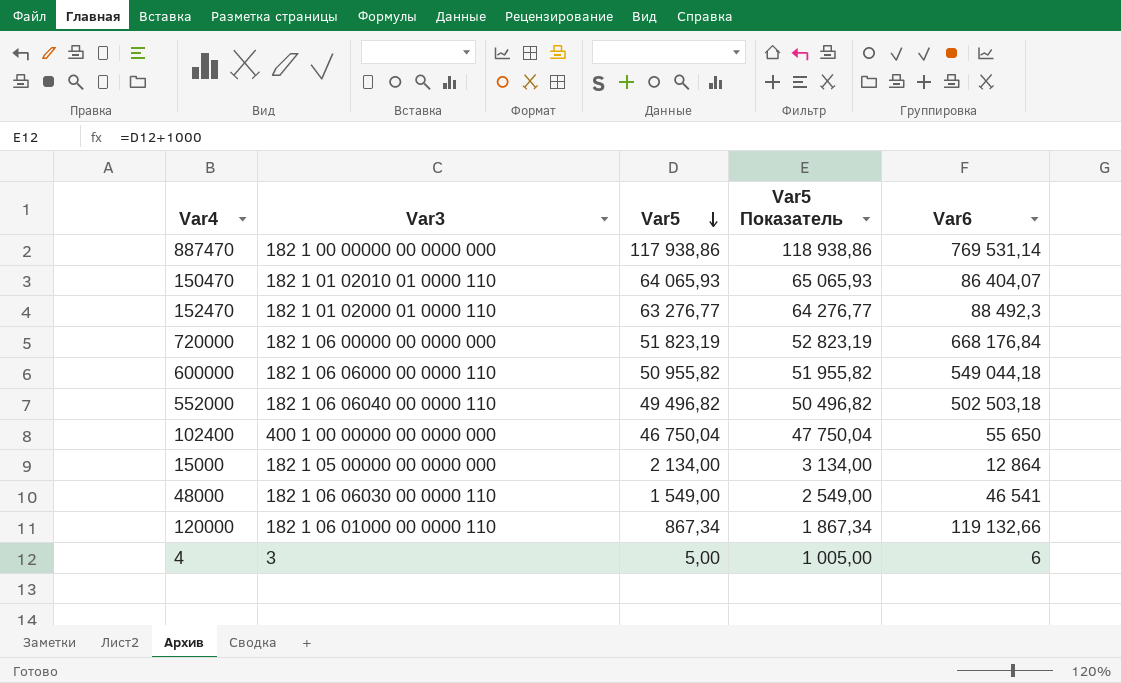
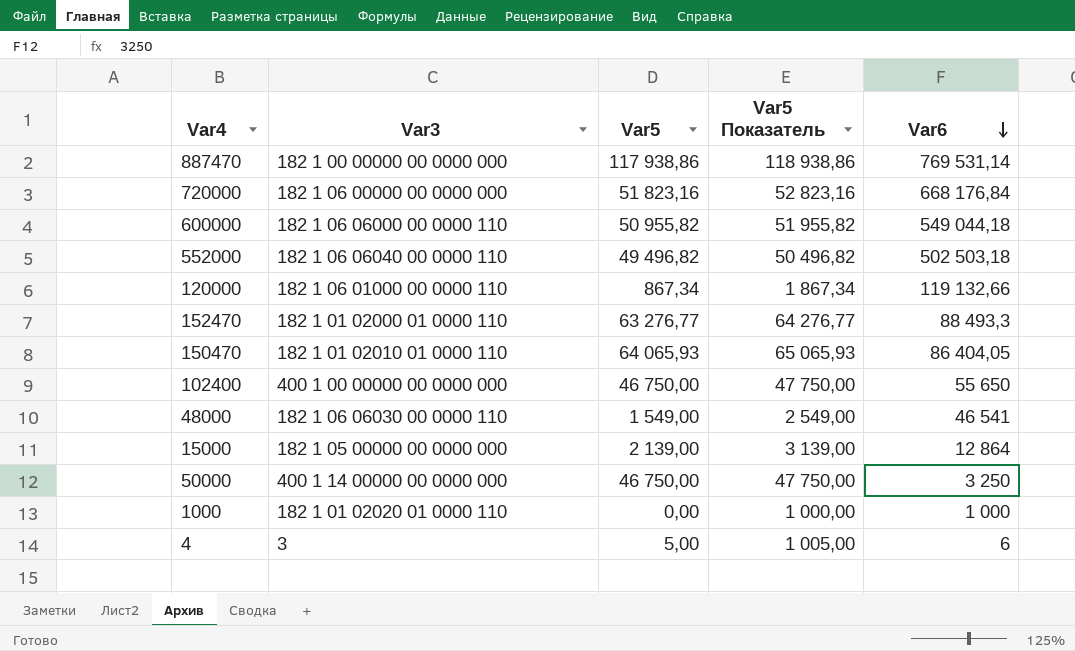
row order: Var5 descending -> Var6 descending
720000 | Var5: 51 823,19 -> 51 823,16
720000 | Var5 Показатель: 52 823,19 -> 52 823,16
152470 | Var6: 88 492,3 -> 88 493,3
150470 | Var6: 86 404,07 -> 86 404,05
102400 | Var5: 46 750,04 -> 46 750,00
102400 | Var5 Показатель: 47 750,04 -> 47 750,00
15000 | Var5: 2 134,00 -> 2 139,00
15000 | Var5 Показатель: 3 134,00 -> 3 139,00
row 50000: none -> 400 1 14 00000 00 0000 000 | 46 750,00 | 47 750,00 | 3 250
row 1000: none -> 182 1 01 02020 01 0000 110 | 0,00 | 1 000,00 | 1 000

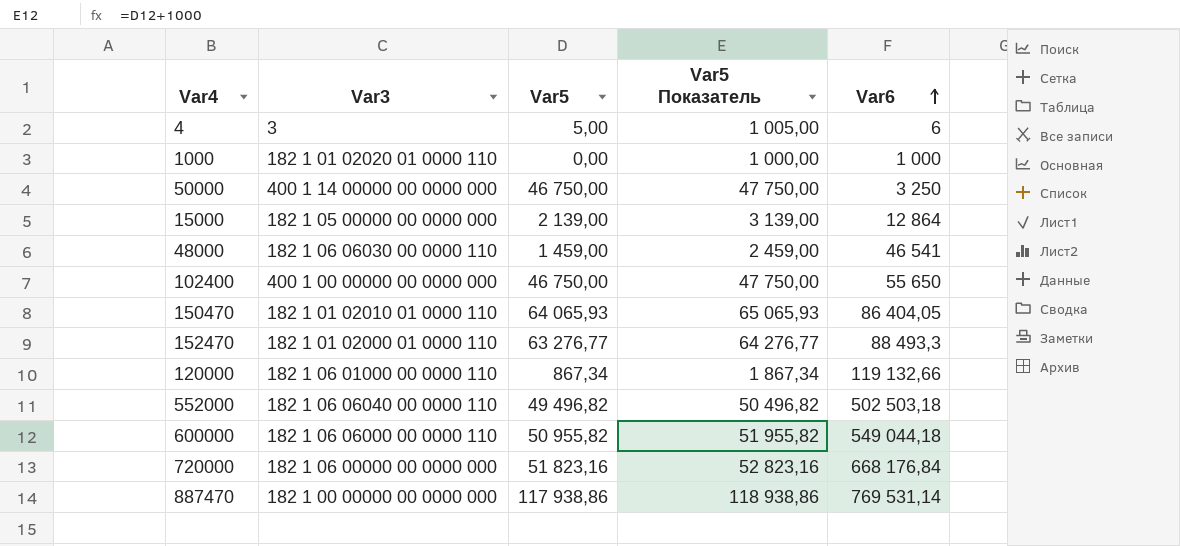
row order: Var6 descending -> Var6 ascending
48000 | Var5: 1 549,00 -> 1 459,00
48000 | Var5 Показатель: 2 549,00 -> 2 459,00

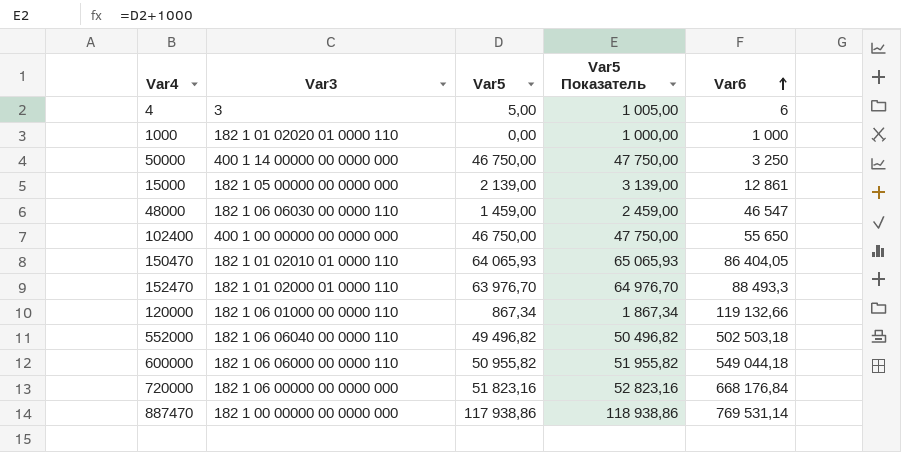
15000 | Var6: 12 864 -> 12 861
48000 | Var6: 46 541 -> 46 547
152470 | Var5: 63 276,77 -> 63 976,70
152470 | Var5 Показатель: 64 276,77 -> 64 976,70

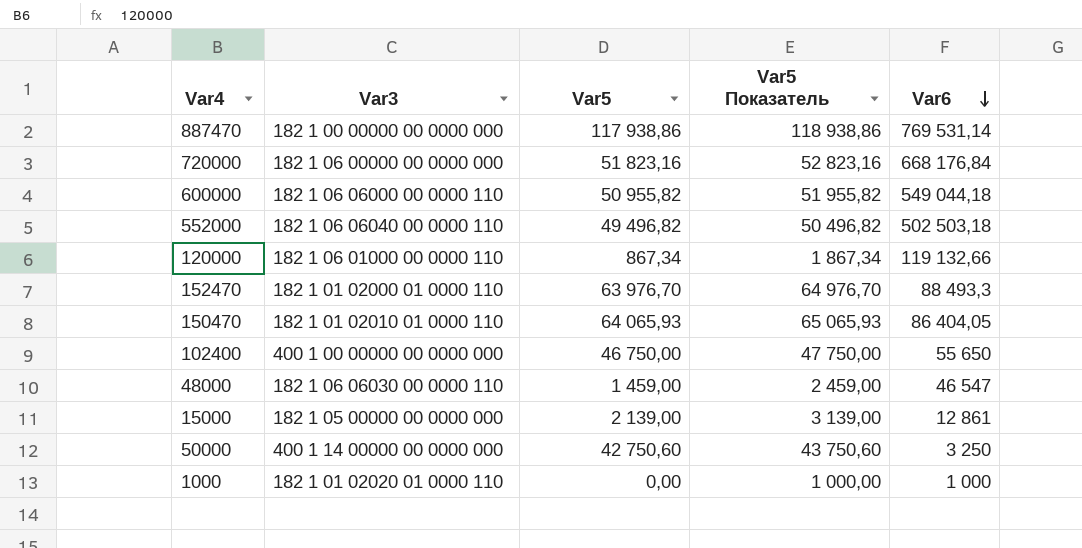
row order: Var6 ascending -> Var6 descending
row 4: 3 | 5,00 | 1 005,00 | 6 -> none
50000 | Var5: 46 750,00 -> 42 750,60
50000 | Var5 Показатель: 47 750,00 -> 43 750,60

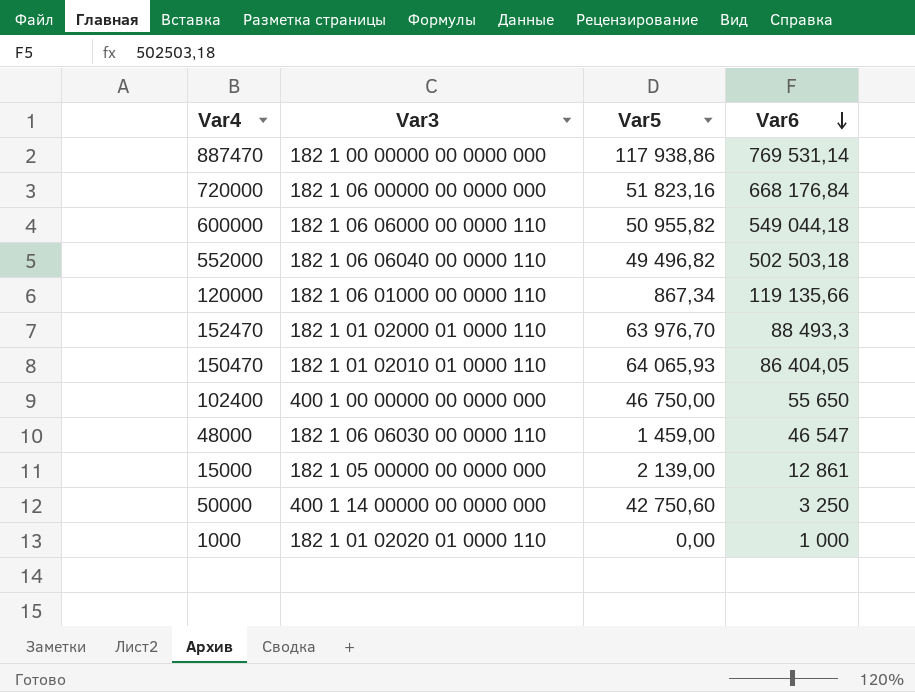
column Var5 Показатель | formula: [Var5] + 1000 -> none
120000 | Var6: 119 132,66 -> 119 135,66

